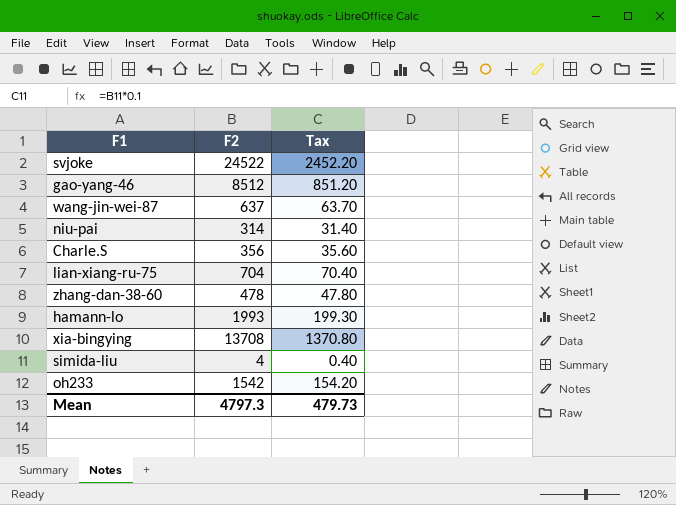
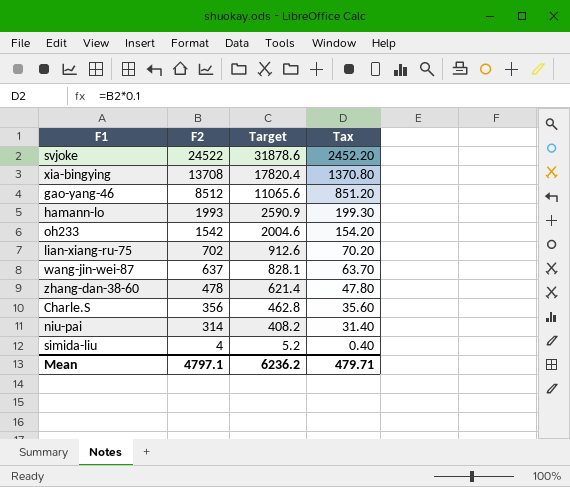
row order: none -> F2 descending
column Target | formula: none -> [F2] * 1.3
lian-xiang-ru-75 | F2: 704 -> 702
lian-xiang-ru-75 | Tax: 70.40 -> 70.20
Mean | F2: 4797.3 -> 4797.1
Mean | Tax: 479.73 -> 479.71

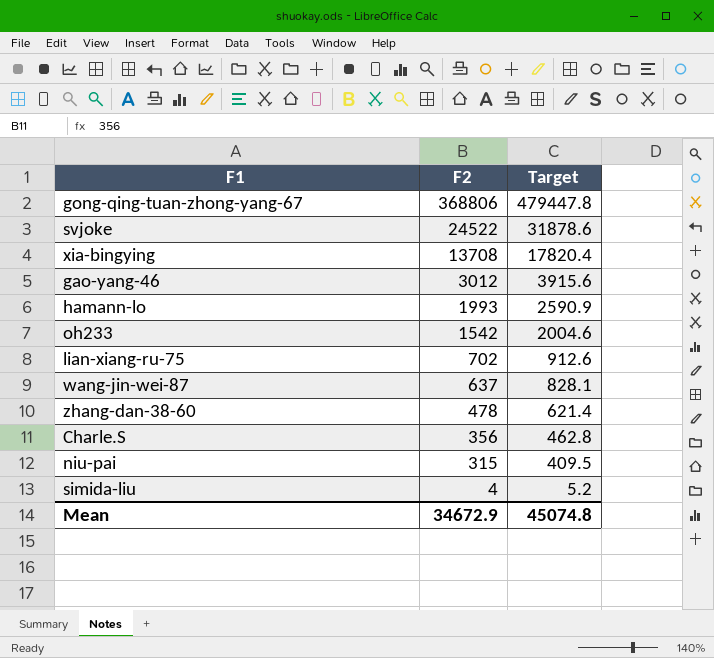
column Tax | formula: [F2] * 0.1 -> none
row gong-qing-tuan-zhong-yang-67: none -> 368806 | 479447.8
gao-yang-46 | F2: 8512 -> 3012
gao-yang-46 | Target: 11065.6 -> 3915.6
niu-pai | F2: 314 -> 315
niu-pai | Target: 408.2 -> 409.5
Mean | F2: 4797.1 -> 34672.9
Mean | Target: 6236.2 -> 45074.8

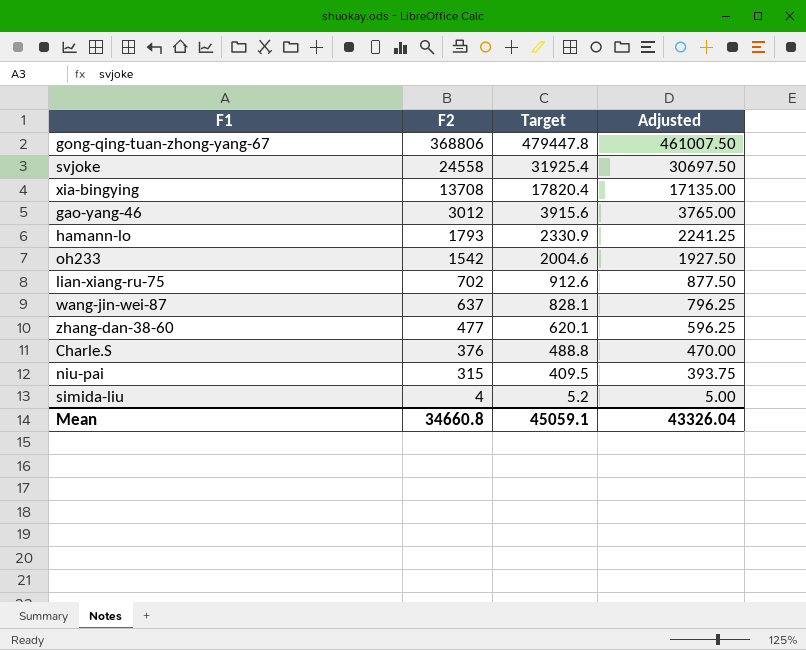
column Adjusted | formula: none -> [F2] * 1.25
svjoke | F2: 24522 -> 24558
svjoke | Target: 31878.6 -> 31925.4
hamann-lo | F2: 1993 -> 1793
hamann-lo | Target: 2590.9 -> 2330.9
zhang-dan-38-60 | F2: 478 -> 477
zhang-dan-38-60 | Target: 621.4 -> 620.1
Charle.S | F2: 356 -> 376
Charle.S | Target: 462.8 -> 488.8
Mean | F2: 34672.9 -> 34660.8
Mean | Target: 45074.8 -> 45059.1

